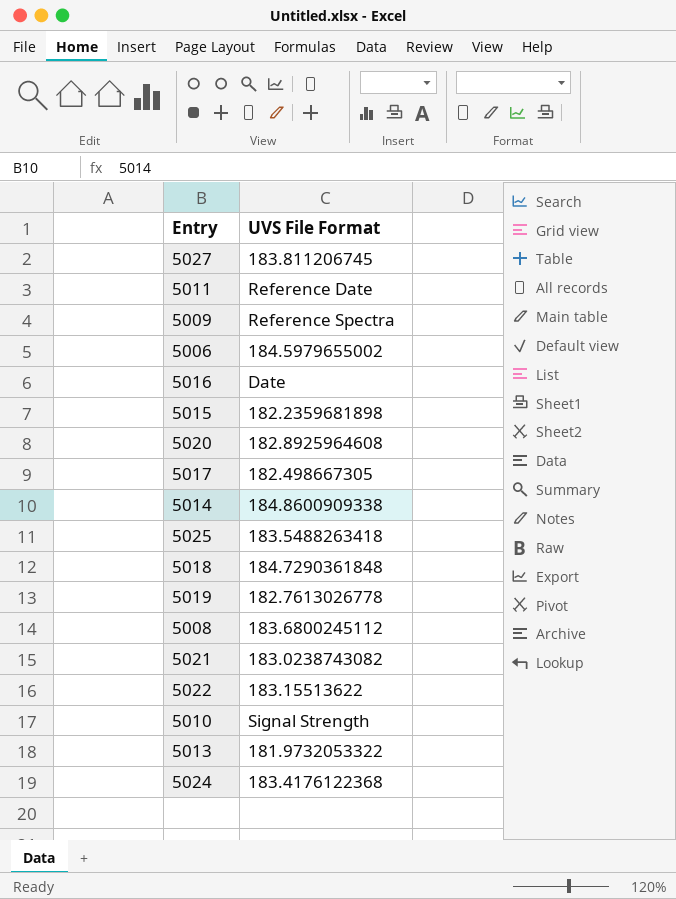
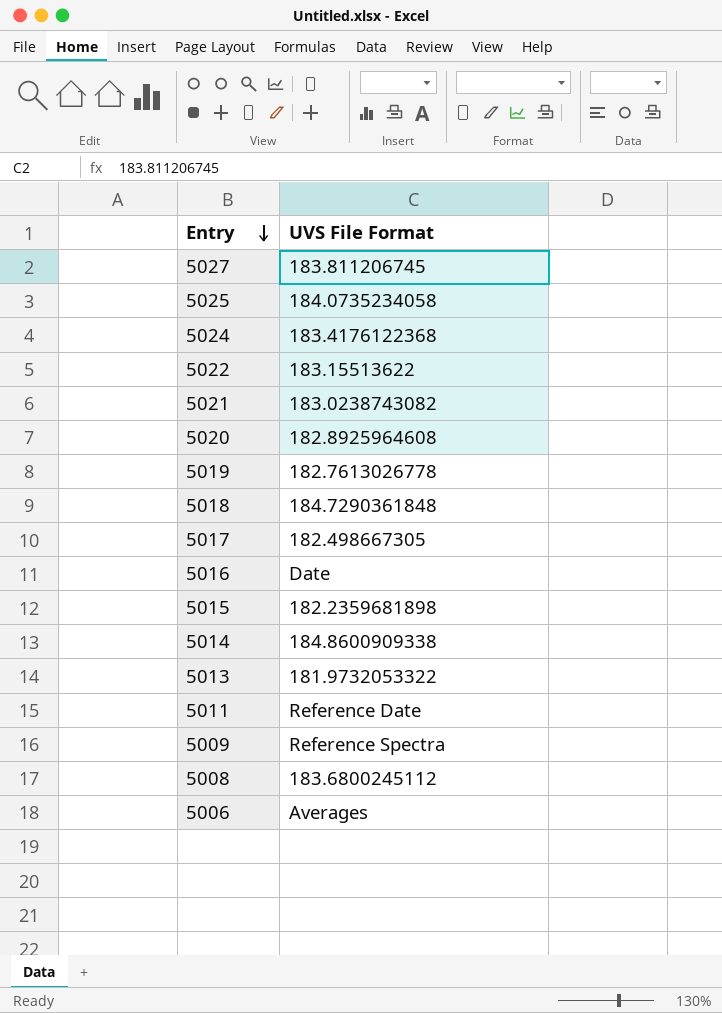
row order: none -> Entry descending
row 5010: Signal Strength -> none
5025 | UVS File Format: 183.5488263418 -> 184.0735234058
5006 | UVS File Format: 184.5979655002 -> Averages

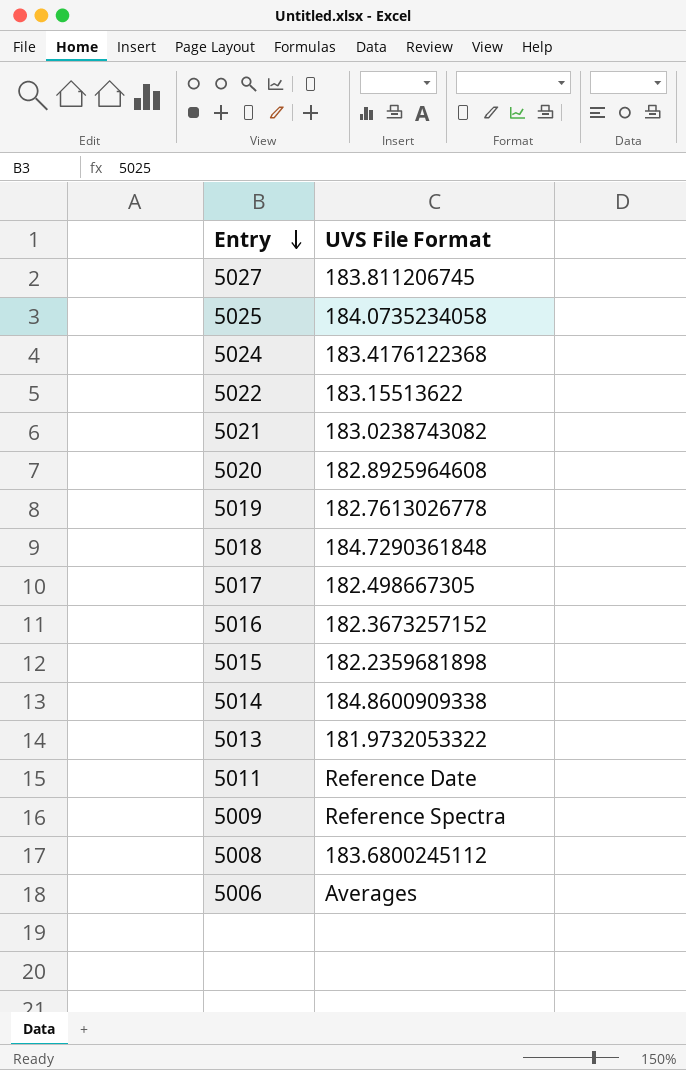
5016 | UVS File Format: Date -> 182.3673257152

